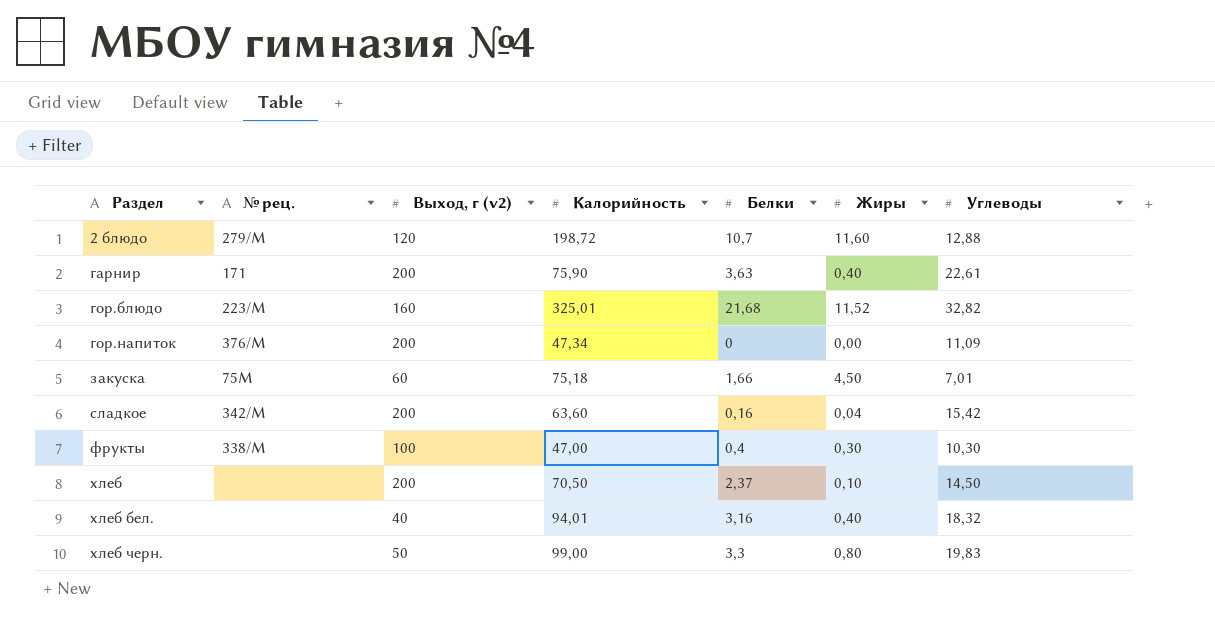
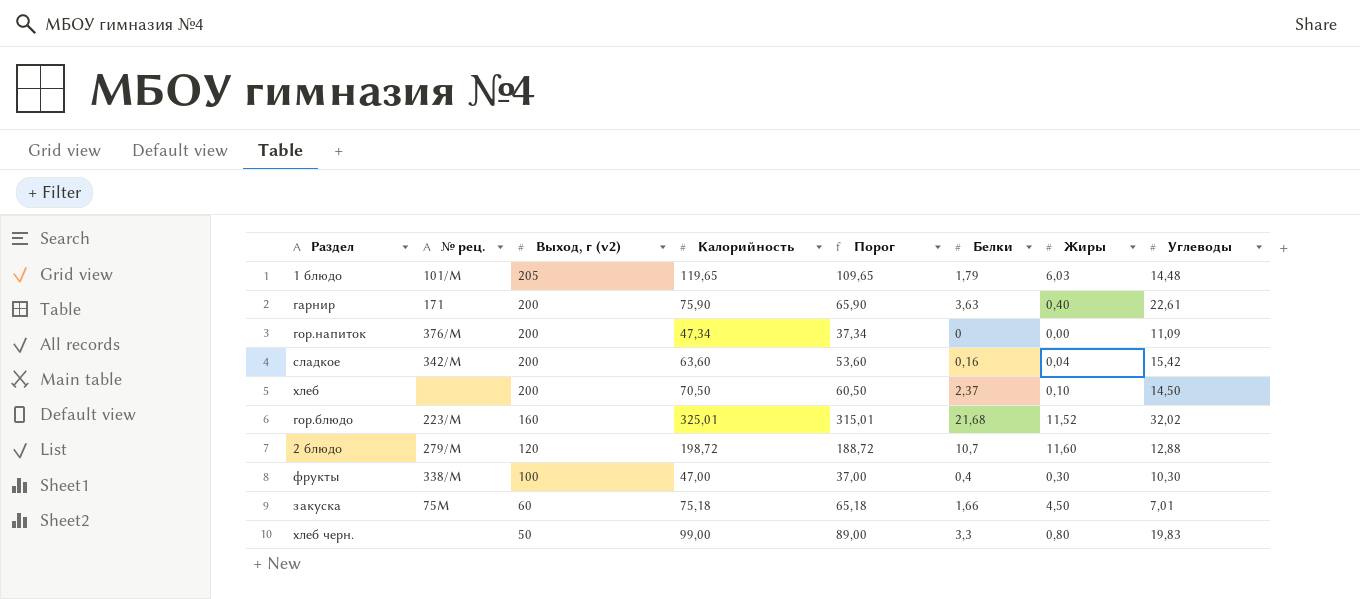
row order: Раздел ascending -> Выход, г (v2) descending
column Порог | formula: none -> [Калорийность] - 10
row хлеб бел.: none | 40 | 94,01 | 3,16 | 0,40 | 18,32 -> none
row 1 блюдо: none -> 101/М | 205 | 119,65 | 109,65 | 1,79 | 6,03 | 14,48
гор.блюдо | Углеводы: 32,82 -> 32,02

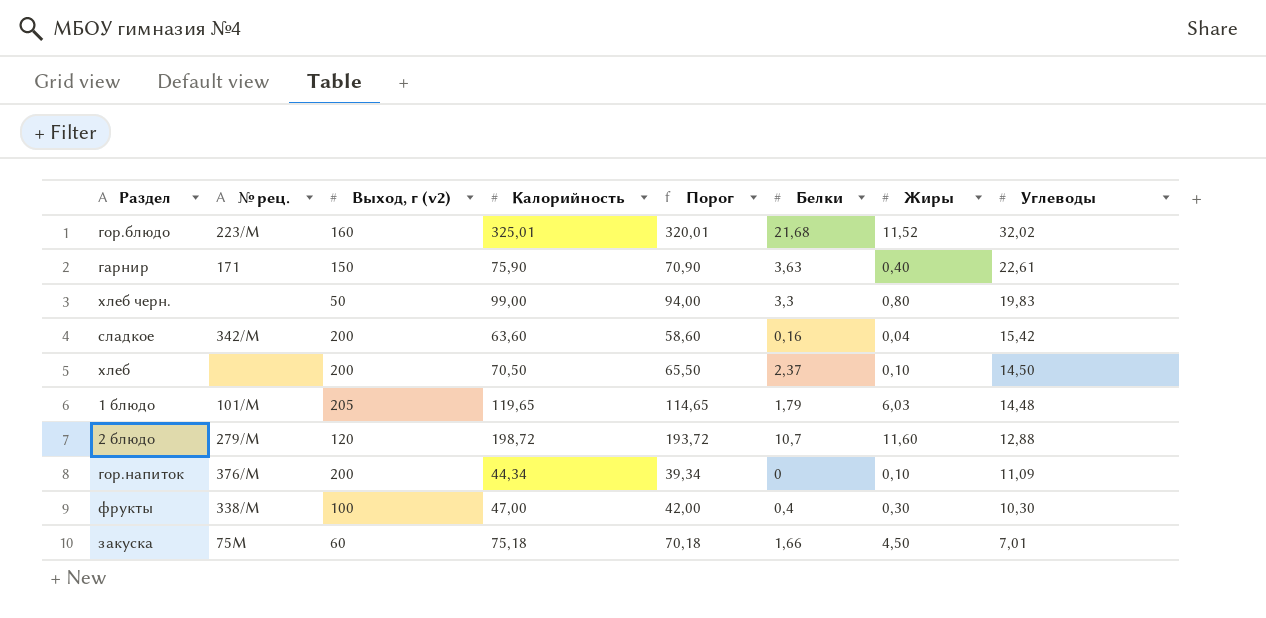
row order: Выход, г (v2) descending -> Углеводы descending
column Порог | formula: [Калорийность] - 10 -> [Калорийность] - 5
гарнир | Выход, г (v2): 200 -> 150
гор.напиток | Калорийность: 47,34 -> 44,34
гор.напиток | Жиры: 0,00 -> 0,10

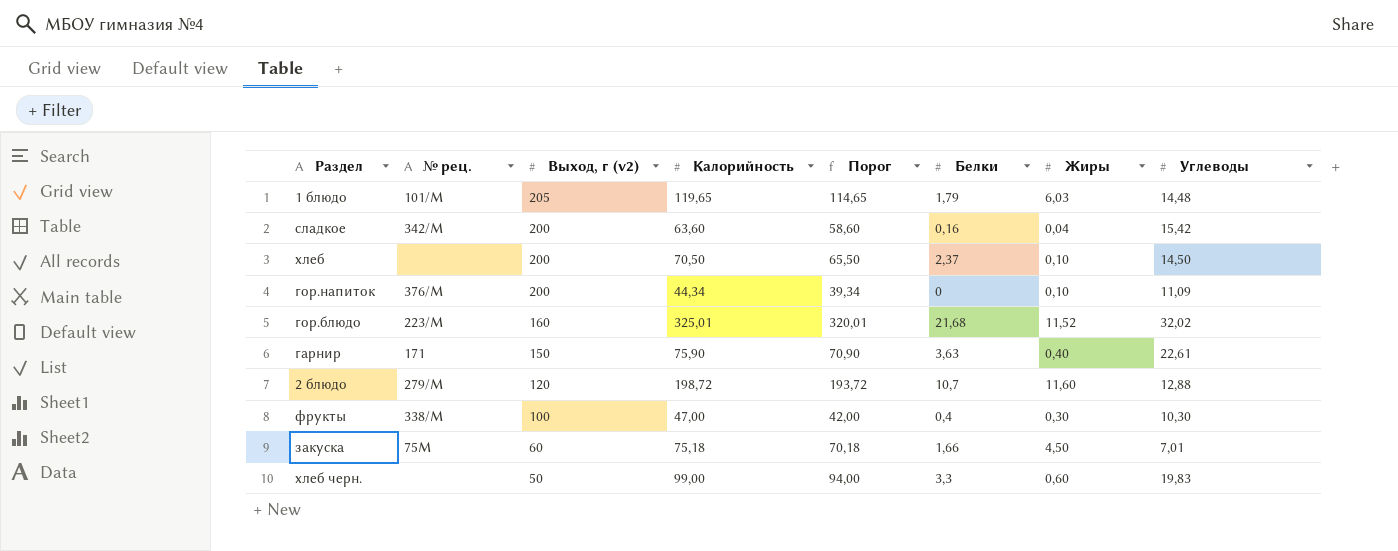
row order: Углеводы descending -> Выход, г (v2) descending
хлеб черн. | Жиры: 0,80 -> 0,60

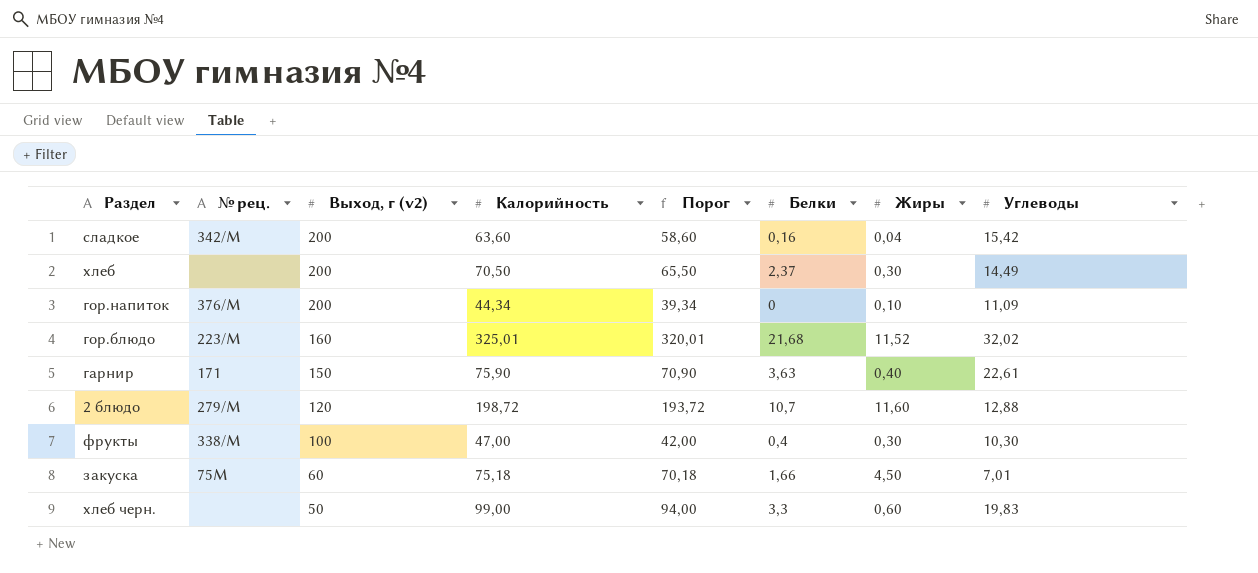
row 1 блюдо: 101/М | 205 | 119,65 | 114,65 | 1,79 | 6,03 | 14,48 -> none
хлеб | Жиры: 0,10 -> 0,30
хлеб | Углеводы: 14,50 -> 14,49

